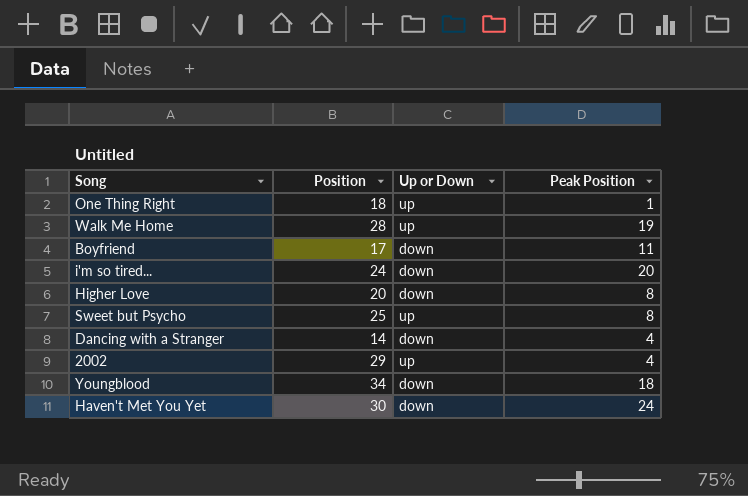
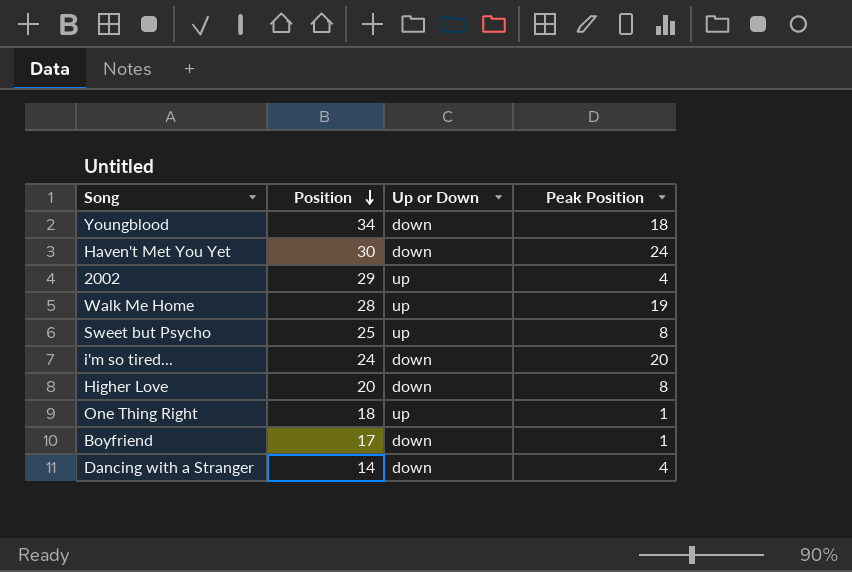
row order: none -> Position descending
Boyfriend | Peak Position: 11 -> 1

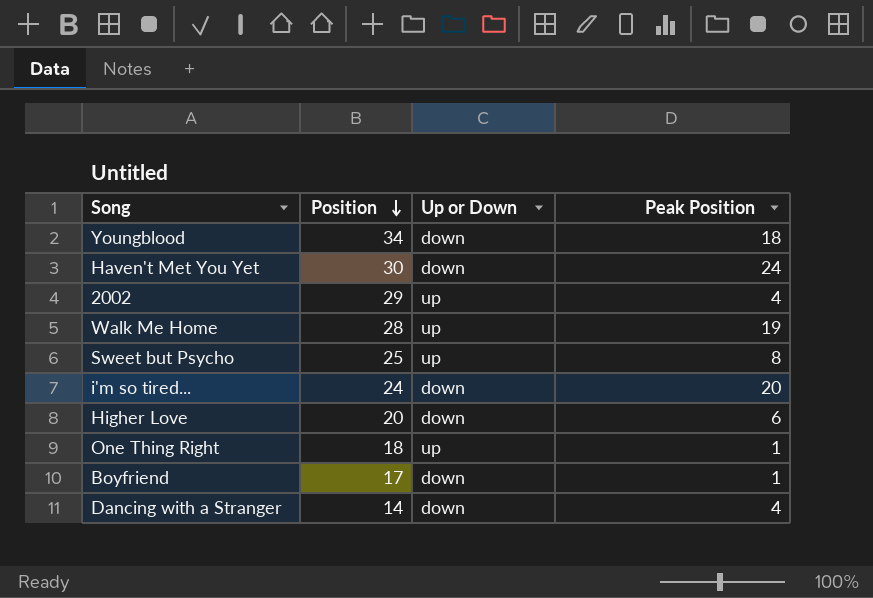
Higher Love | Peak Position: 8 -> 6

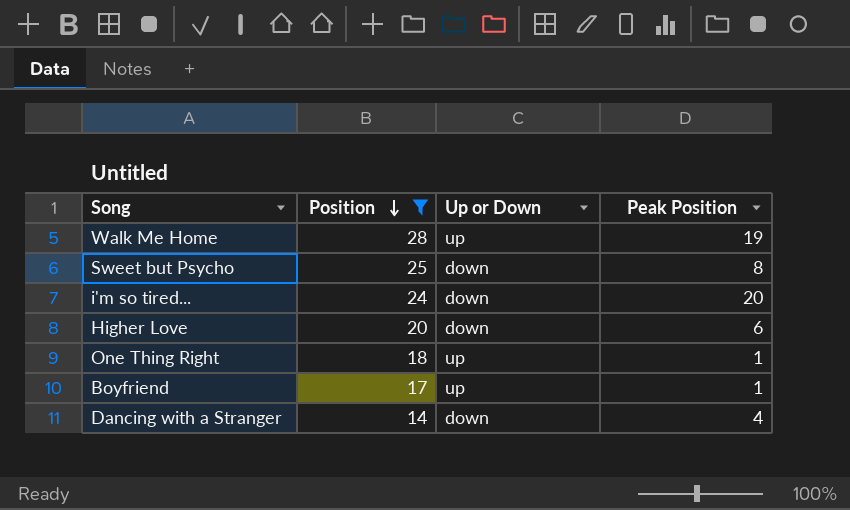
filter: none -> Position <= 28
Sweet but Psycho | Up or Down: up -> down
Boyfriend | Up or Down: down -> up

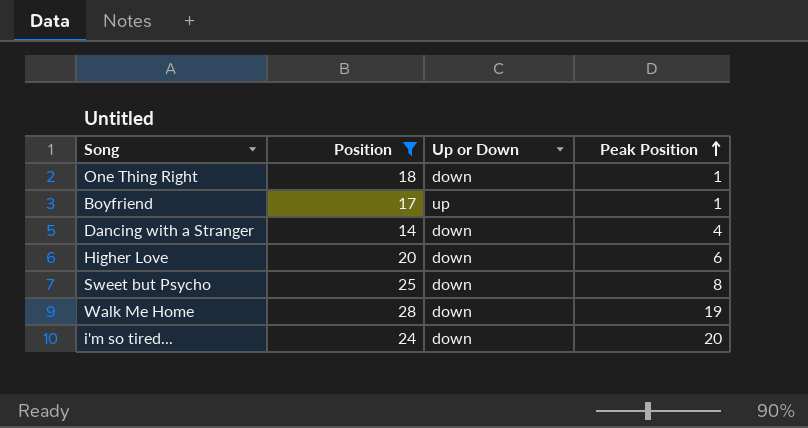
row order: Position descending -> Peak Position ascending
One Thing Right | Up or Down: up -> down
Walk Me Home | Up or Down: up -> down

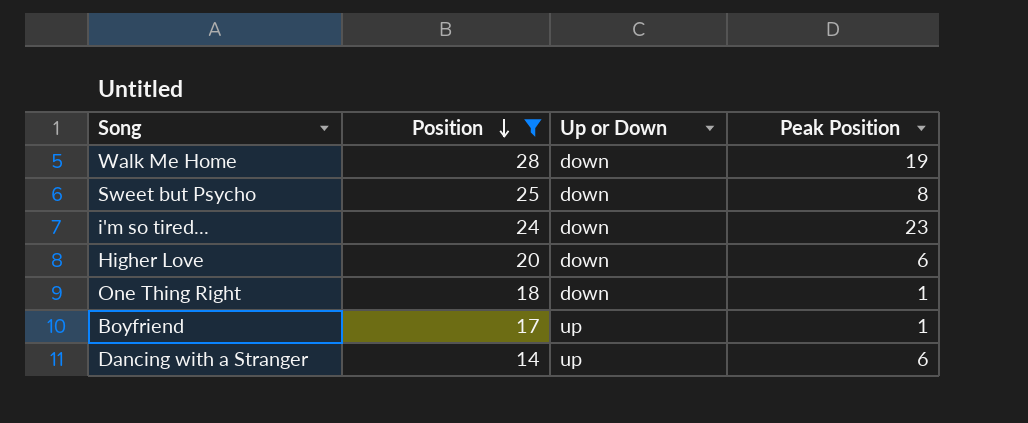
row order: Peak Position ascending -> Position descending
i'm so tired... | Peak Position: 20 -> 23
Dancing with a Stranger | Up or Down: down -> up
Dancing with a Stranger | Peak Position: 4 -> 6

